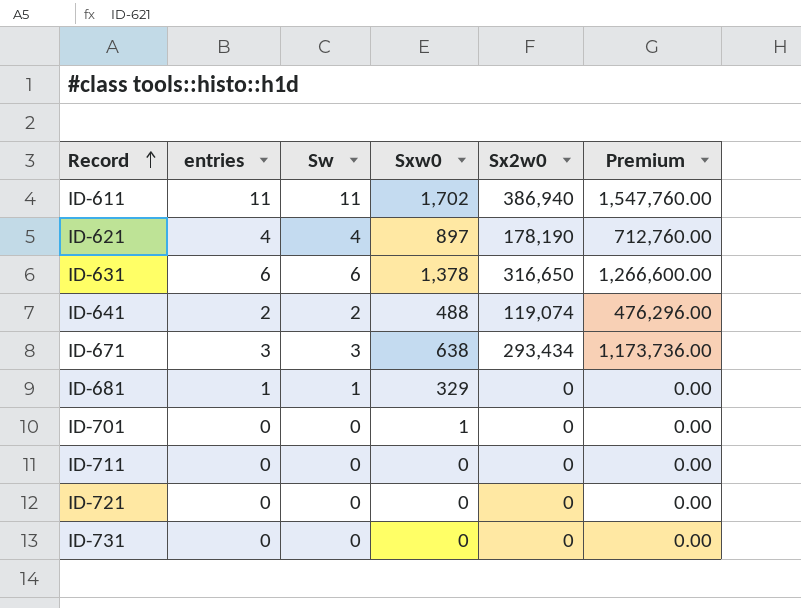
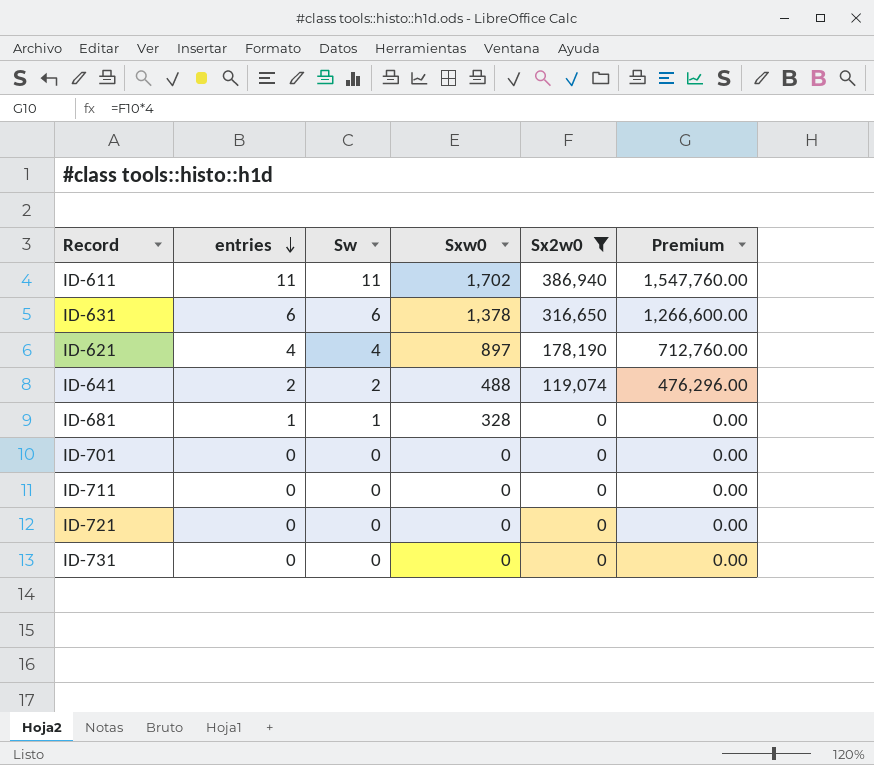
filter: none -> Sx2w0 != 293,434
row order: Record ascending -> entries descending
ID-681 | Sxw0: 329 -> 328
ID-701 | Sxw0: 1 -> 0

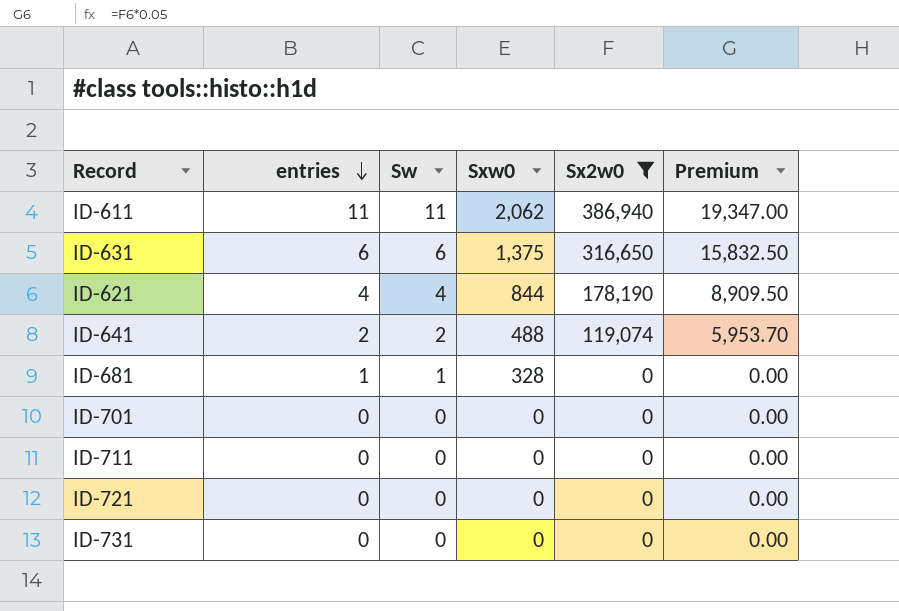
column Premium | formula: [Sx2w0] * 4 -> [Sx2w0] * 0.05
ID-611 | Sxw0: 1,702 -> 2,062
ID-631 | Sxw0: 1,378 -> 1,375
ID-621 | Sxw0: 897 -> 844

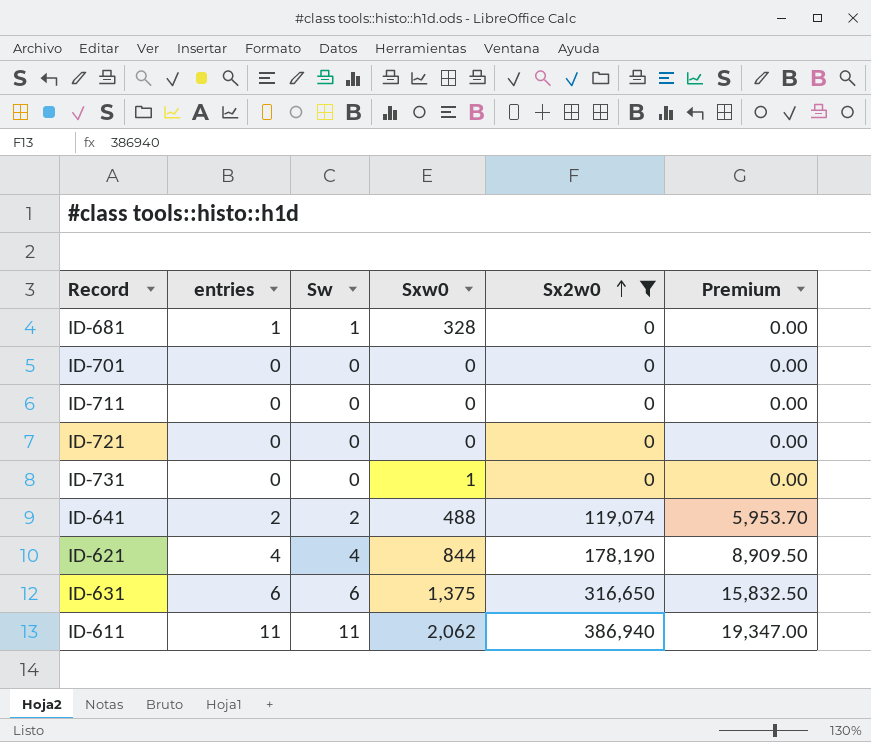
row order: entries descending -> Sx2w0 ascending
ID-731 | Sxw0: 0 -> 1

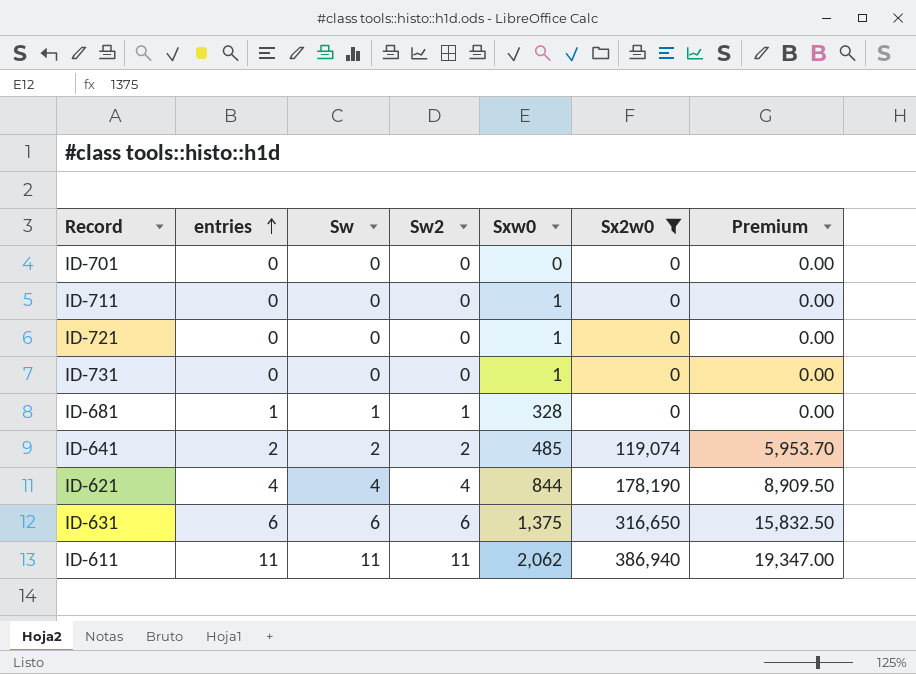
row order: Sx2w0 ascending -> entries ascending
column Sw2 | position: none -> 4
ID-711 | Sxw0: 0 -> 1
ID-721 | Sxw0: 0 -> 1
ID-641 | Sxw0: 488 -> 485

